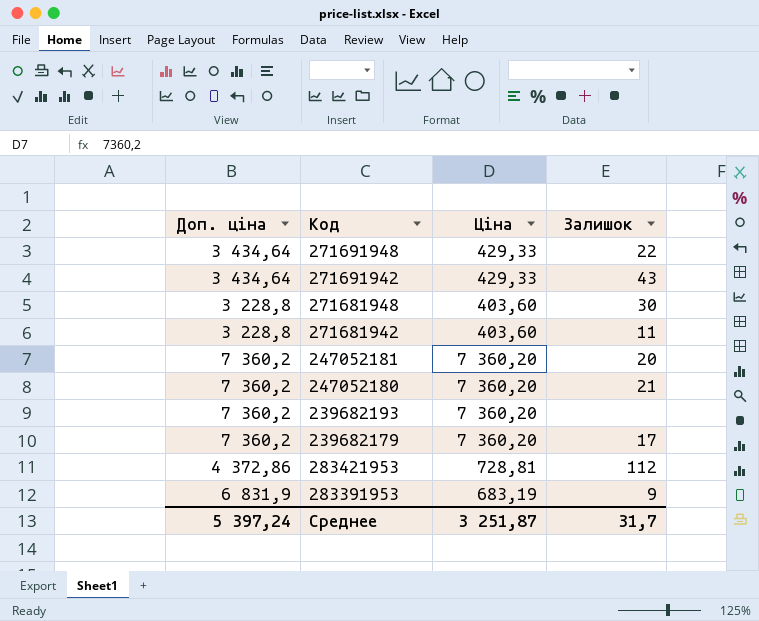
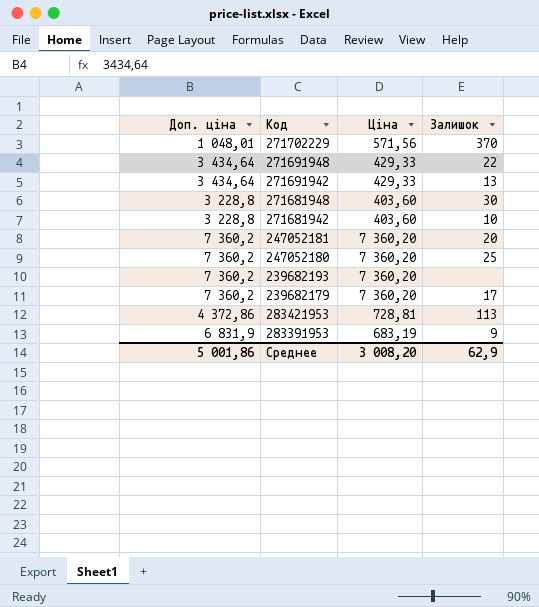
row 271702229: none -> 1 048,01 | 571,56 | 370
271691942 | Залишок: 43 -> 13
271681942 | Залишок: 11 -> 10
247052180 | Залишок: 21 -> 25
283421953 | Залишок: 112 -> 113
Среднее | Доп. ціна: 5 397,24 -> 5 001,86
Среднее | Ціна: 3 251,87 -> 3 008,20
Среднее | Залишок: 31,7 -> 62,9

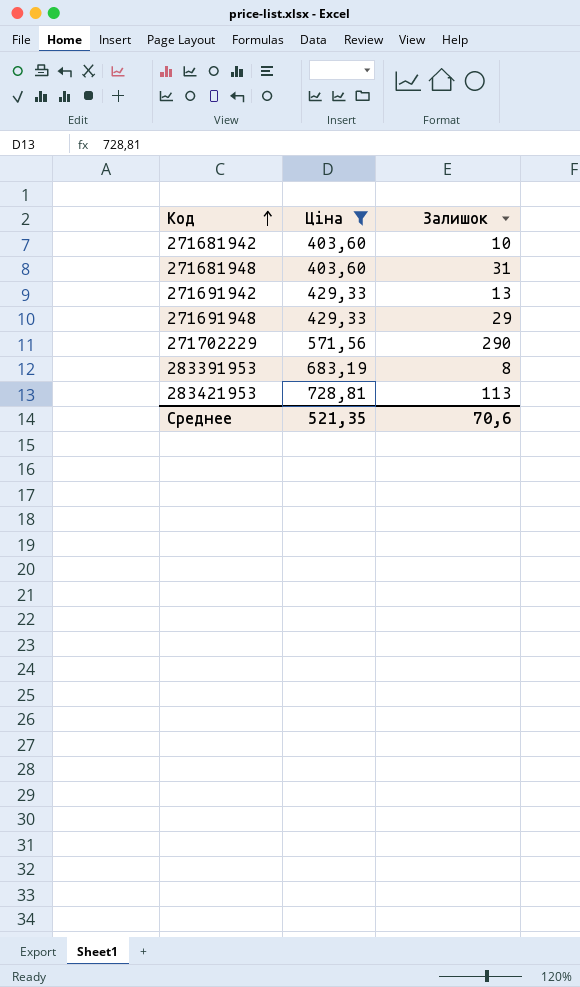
filter: none -> Ціна != 7 360,20
row order: none -> Код ascending
column Доп. ціна | position: 1 -> none
271681948 | Залишок: 30 -> 31
271691948 | Залишок: 22 -> 29
271702229 | Залишок: 370 -> 290
283391953 | Залишок: 9 -> 8
Среднее | Ціна: 3 008,20 -> 521,35
Среднее | Залишок: 62,9 -> 70,6

